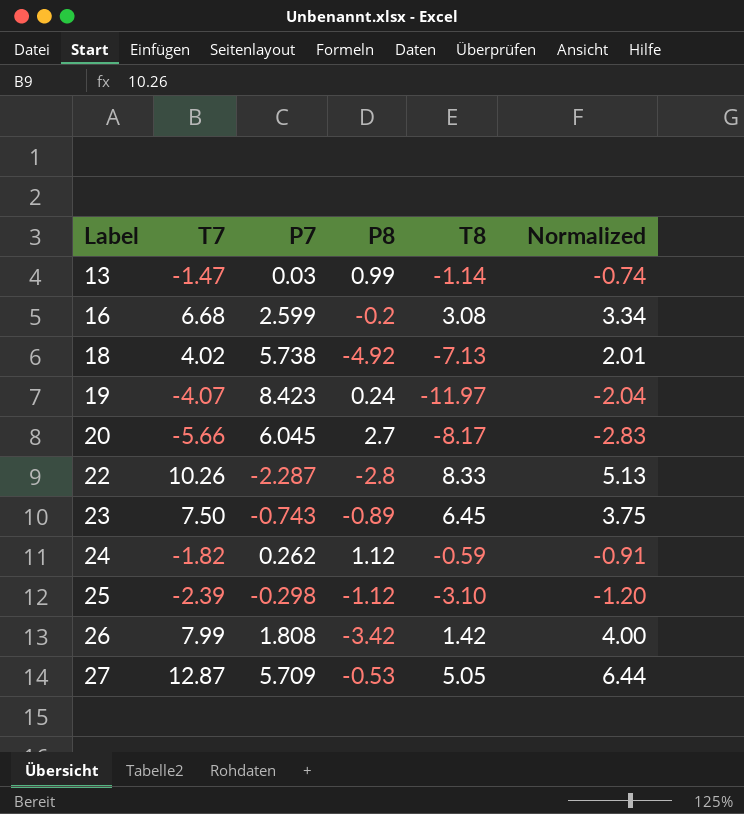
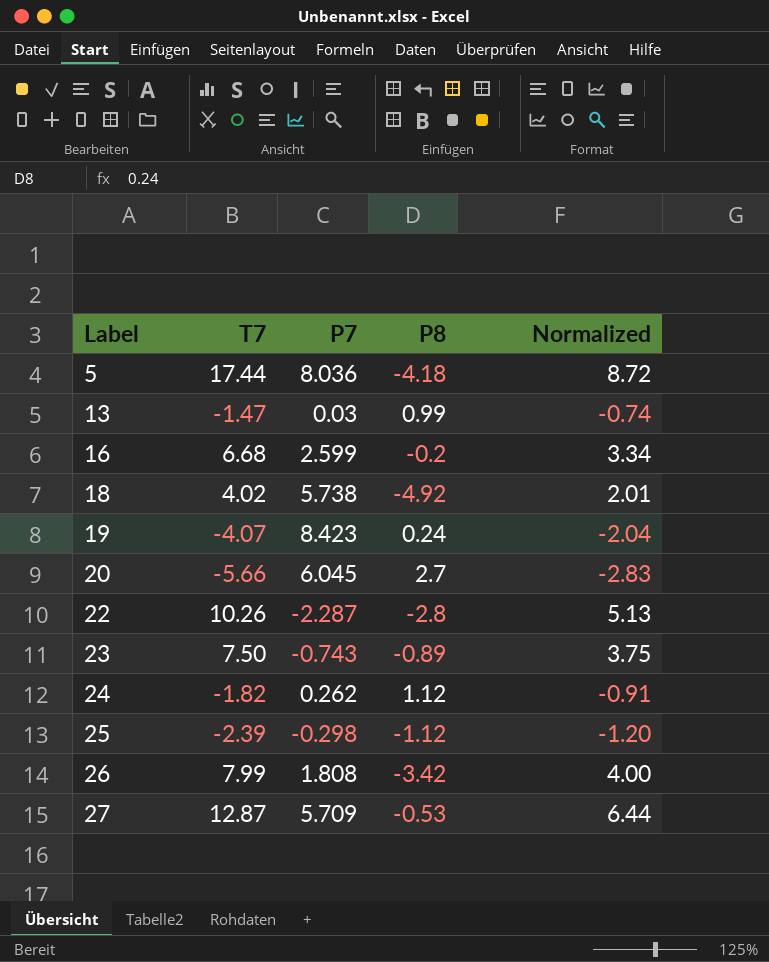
column T8 | position: 5 -> none
row 5: none -> 17.44 | 8.036 | -4.18 | 8.72

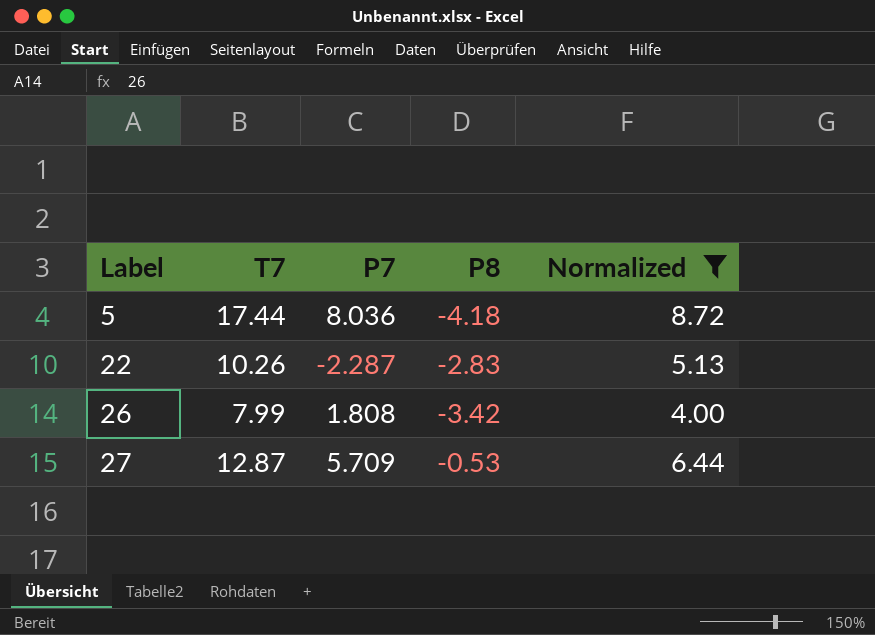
filter: none -> Normalized >= 4.00
22 | P8: -2.8 -> -2.83

